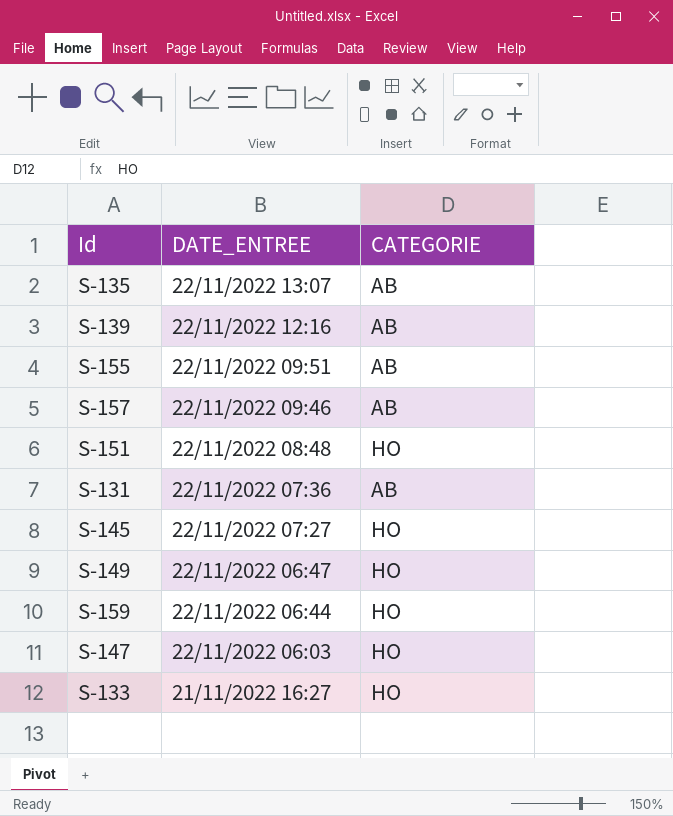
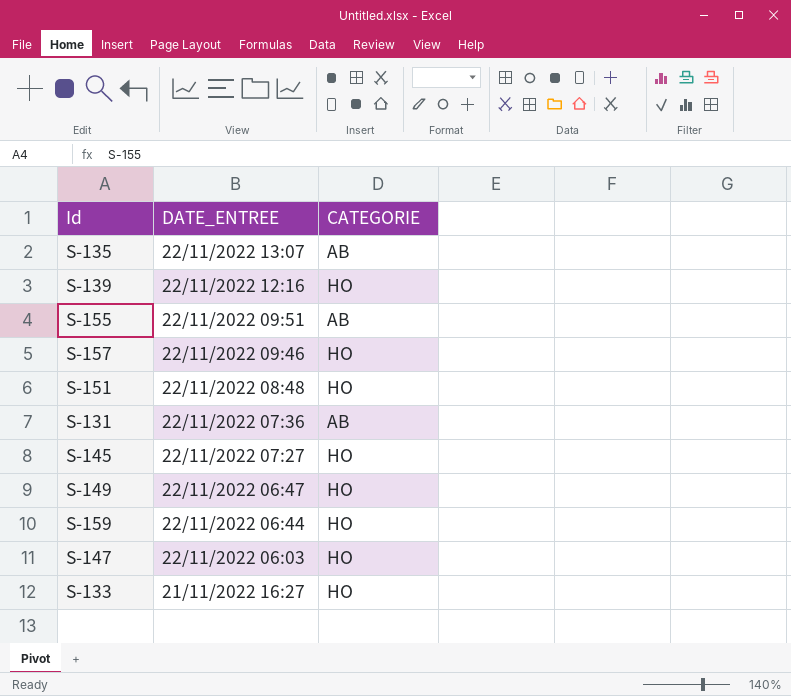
S-139 | CATEGORIE: AB -> HO
S-157 | CATEGORIE: AB -> HO

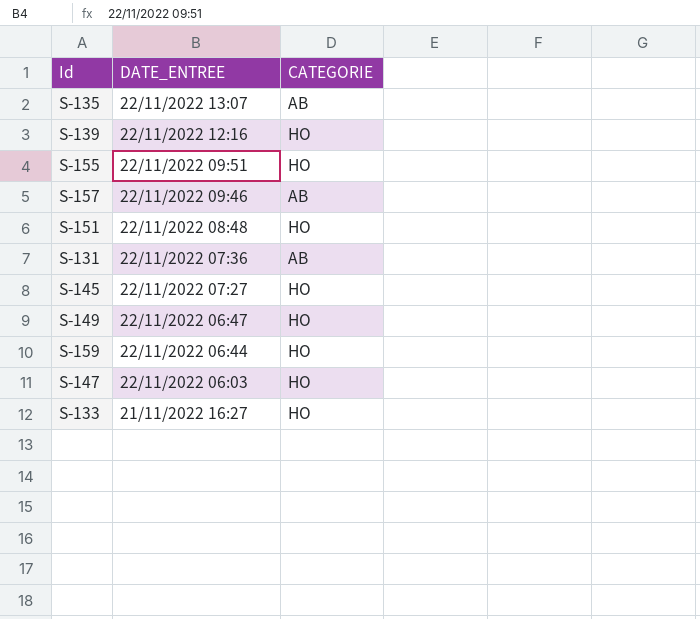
S-155 | CATEGORIE: AB -> HO
S-157 | CATEGORIE: HO -> AB

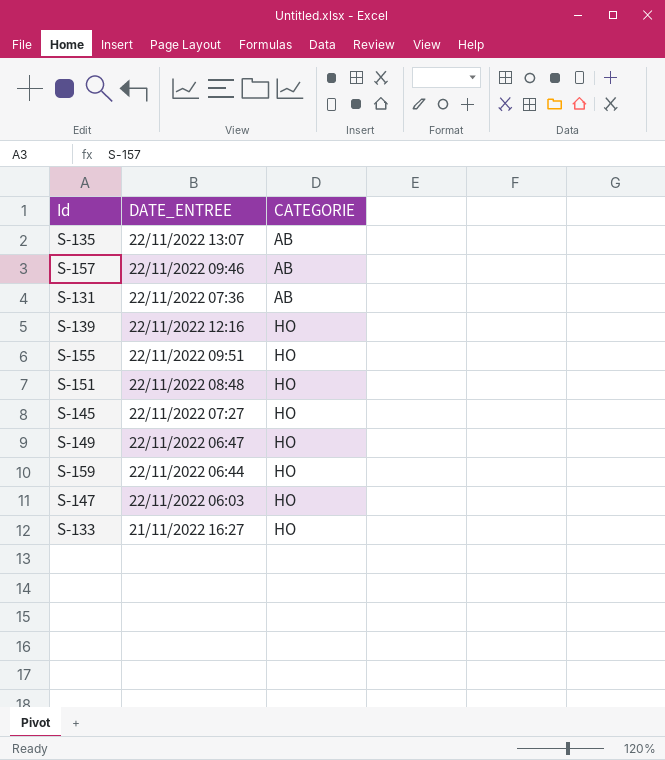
row order: DATE_ENTREE descending -> CATEGORIE ascending

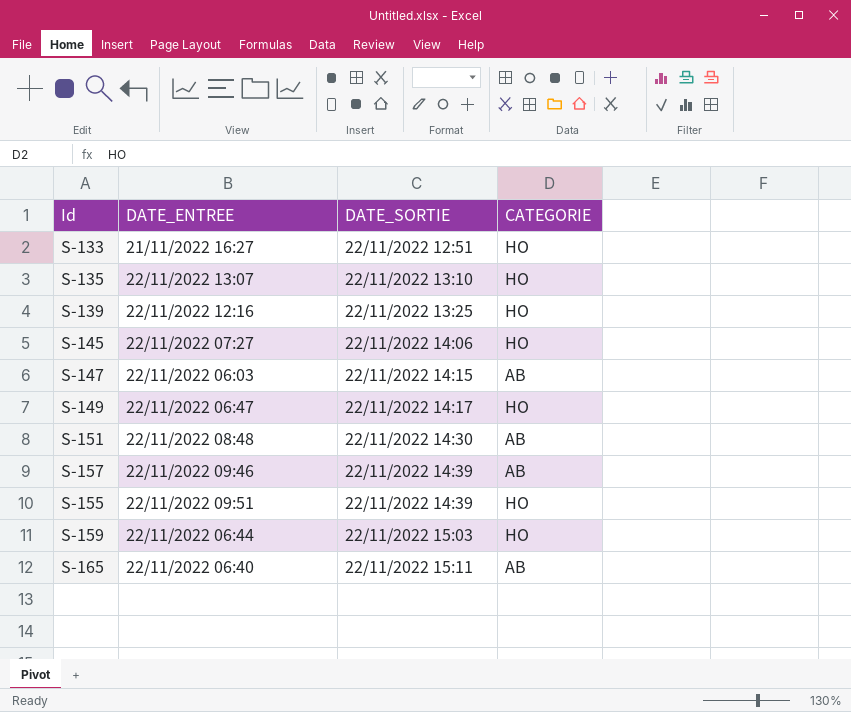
row order: CATEGORIE ascending -> DATE_SORTIE ascending
column DATE_SORTIE | position: none -> 3
row S-131: 22/11/2022 07:36 | AB -> none
S-135 | CATEGORIE: AB -> HO
S-147 | CATEGORIE: HO -> AB
S-151 | CATEGORIE: HO -> AB
row S-165: none -> 22/11/2022 06:40 | 22/11/2022 15:11 | AB

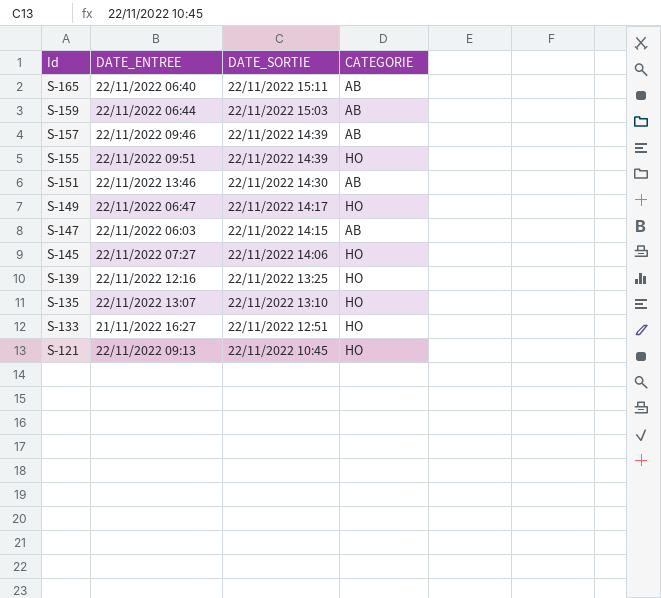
row order: DATE_SORTIE ascending -> Id descending
S-159 | CATEGORIE: HO -> AB
S-151 | DATE_ENTREE: 22/11/2022 08:48 -> 22/11/2022 13:46
row S-121: none -> 22/11/2022 09:13 | 22/11/2022 10:45 | HO

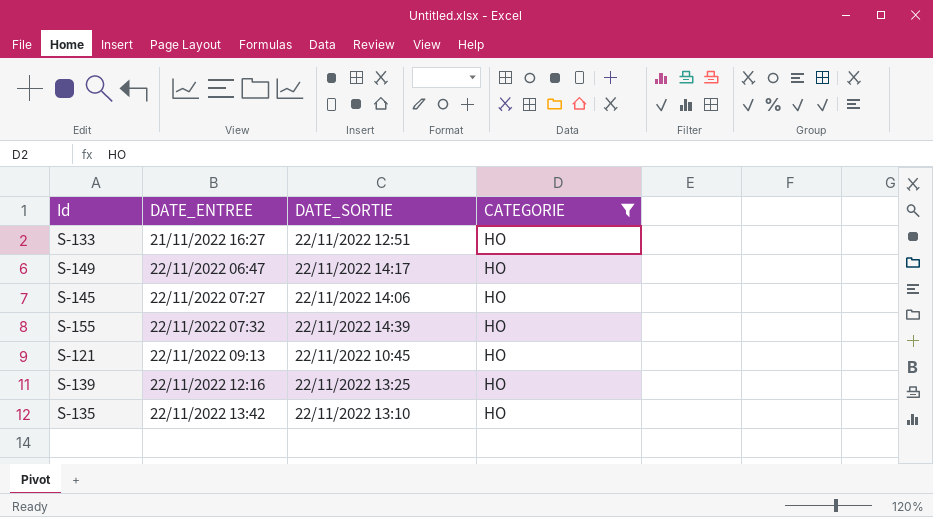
filter: none -> CATEGORIE = HO
row order: Id descending -> DATE_ENTREE ascending
S-155 | DATE_ENTREE: 22/11/2022 09:51 -> 22/11/2022 07:32
S-135 | DATE_ENTREE: 22/11/2022 13:07 -> 22/11/2022 13:42

